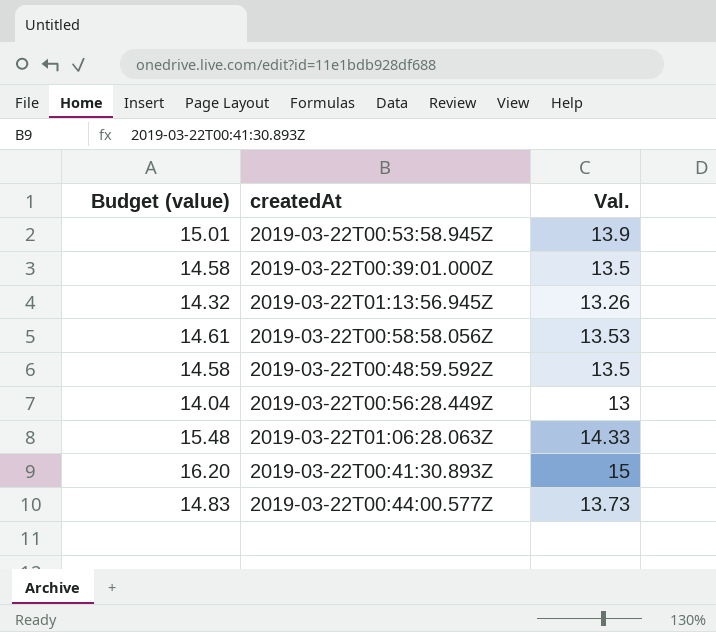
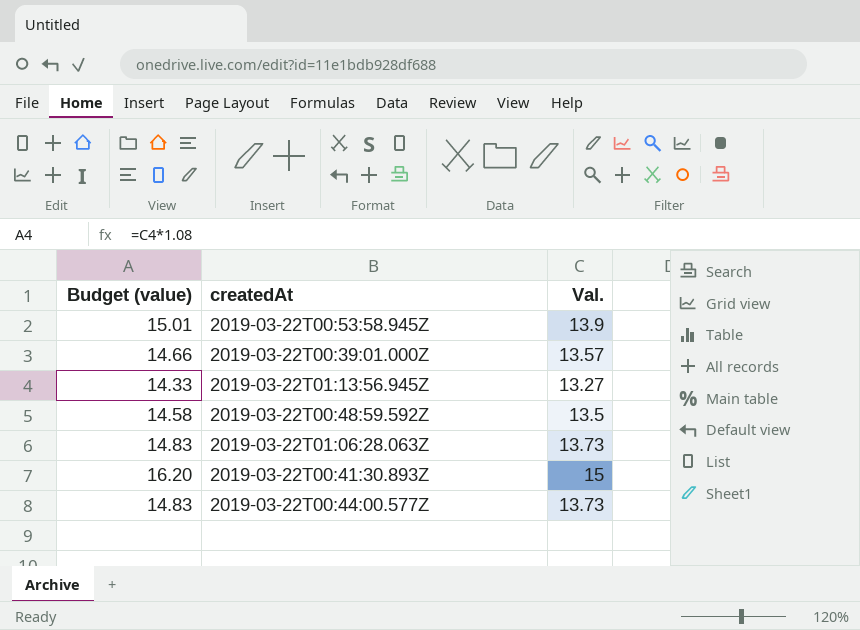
row 2019-03-22T00:58:58.056Z: 14.61 | 13.53 -> none
row 2019-03-22T00:56:28.449Z: 14.04 | 13 -> none
2019-03-22T00:39:01.000Z | Budget (value): 14.58 -> 14.66
2019-03-22T00:39:01.000Z | Val.: 13.5 -> 13.57
2019-03-22T01:13:56.945Z | Budget (value): 14.32 -> 14.33
2019-03-22T01:13:56.945Z | Val.: 13.26 -> 13.27
2019-03-22T01:06:28.063Z | Budget (value): 15.48 -> 14.83
2019-03-22T01:06:28.063Z | Val.: 14.33 -> 13.73

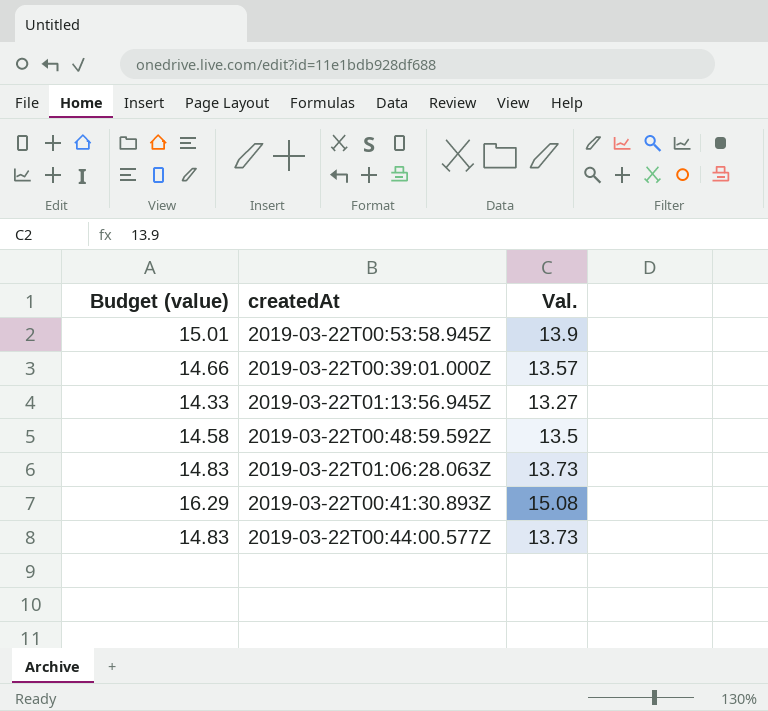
2019-03-22T00:41:30.893Z | Budget (value): 16.20 -> 16.29
2019-03-22T00:41:30.893Z | Val.: 15 -> 15.08

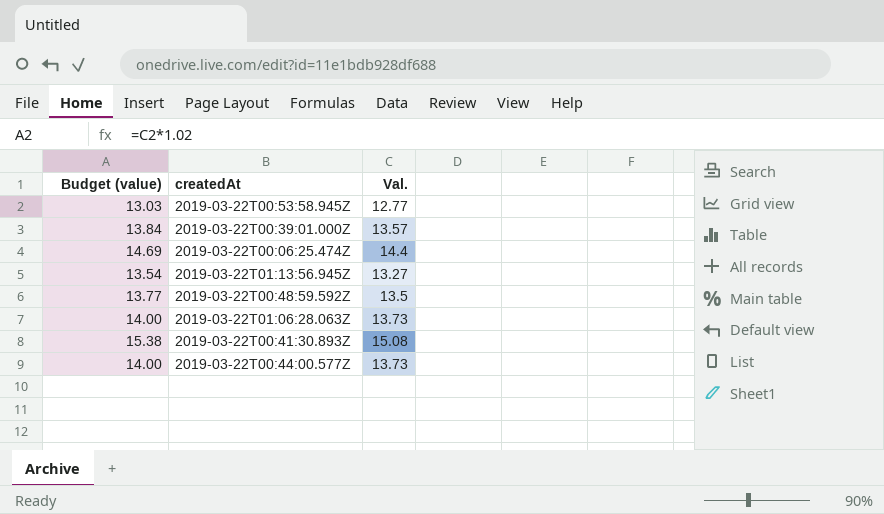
column Budget (value) | formula: [Val.] * 1.08 -> [Val.] * 1.02
2019-03-22T00:53:58.945Z | Val.: 13.9 -> 12.77
row 2019-03-22T00:06:25.474Z: none -> 14.69 | 14.4

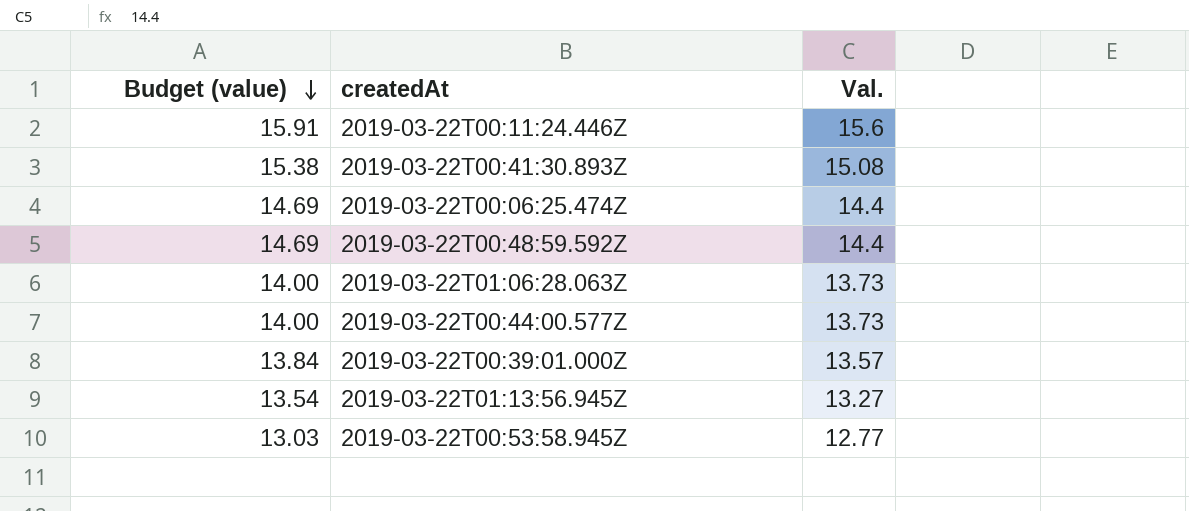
row order: none -> Budget (value) descending
row 2019-03-22T00:11:24.446Z: none -> 15.91 | 15.6
2019-03-22T00:48:59.592Z | Budget (value): 13.77 -> 14.69
2019-03-22T00:48:59.592Z | Val.: 13.5 -> 14.4

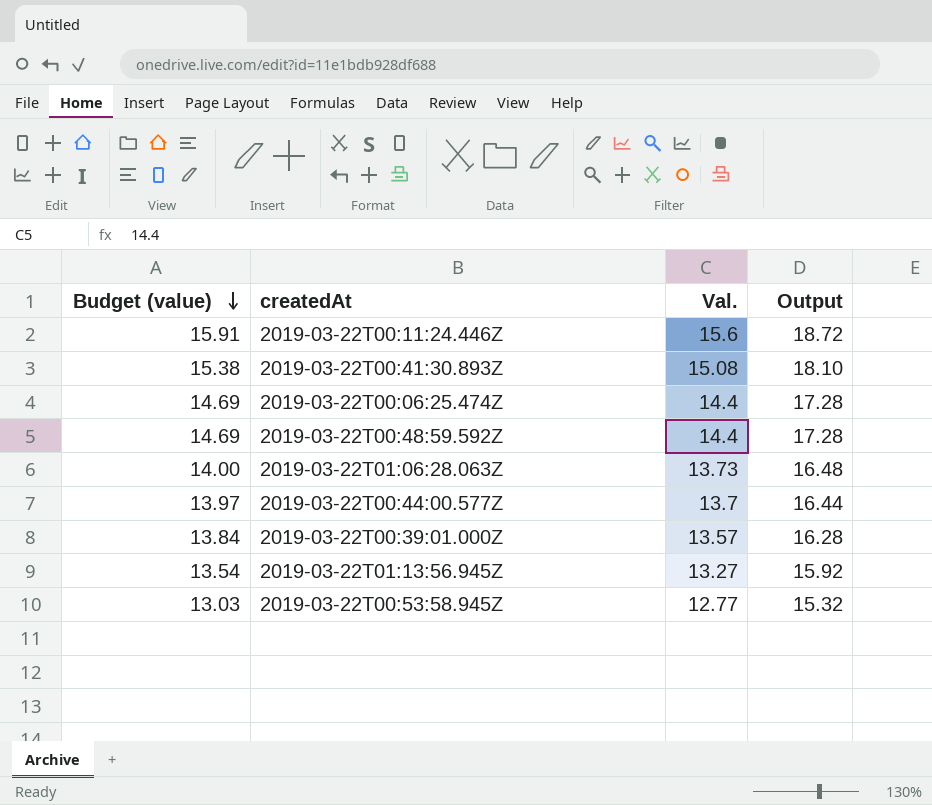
column Output | formula: none -> [Val.] * 1.2
2019-03-22T00:44:00.577Z | Budget (value): 14.00 -> 13.97
2019-03-22T00:44:00.577Z | Val.: 13.73 -> 13.7

